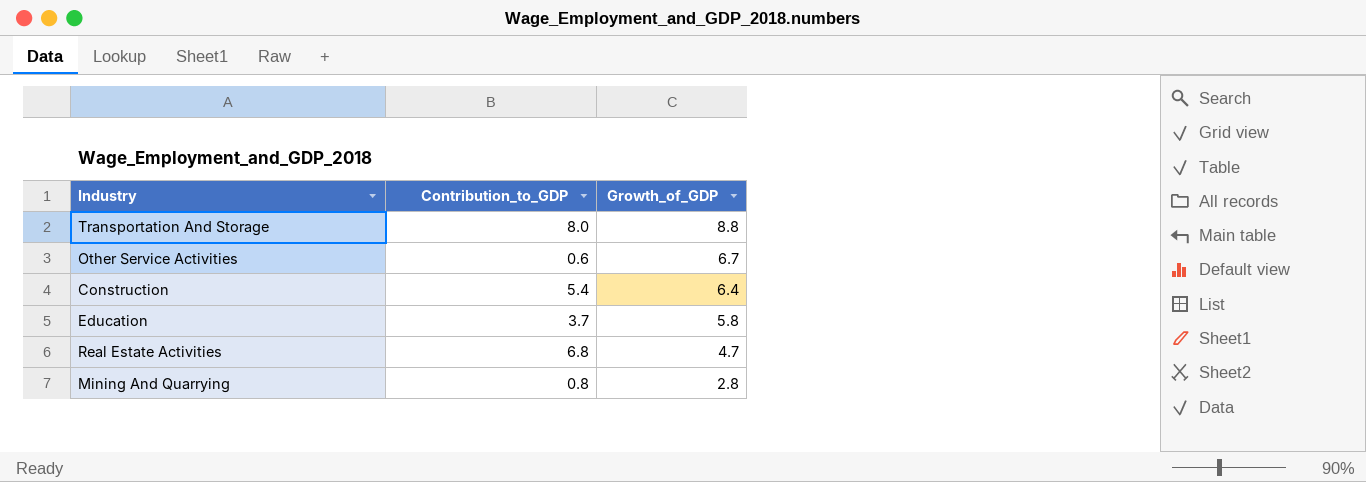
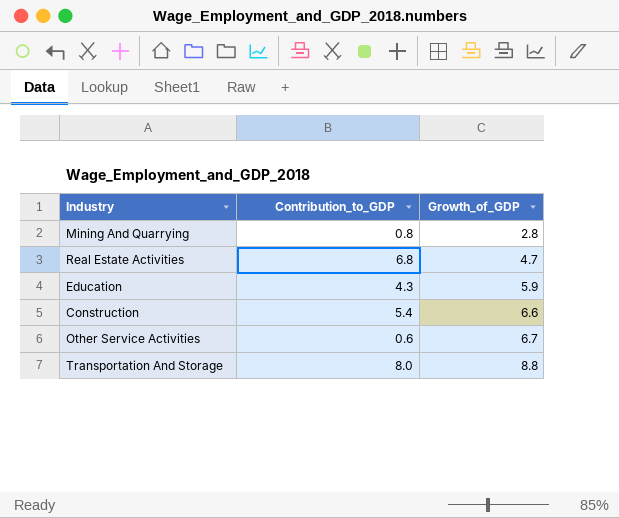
row order: Growth_of_GDP descending -> Growth_of_GDP ascending
Education | Contribution_to_GDP: 3.7 -> 4.3
Education | Growth_of_GDP: 5.8 -> 5.9
Construction | Growth_of_GDP: 6.4 -> 6.6

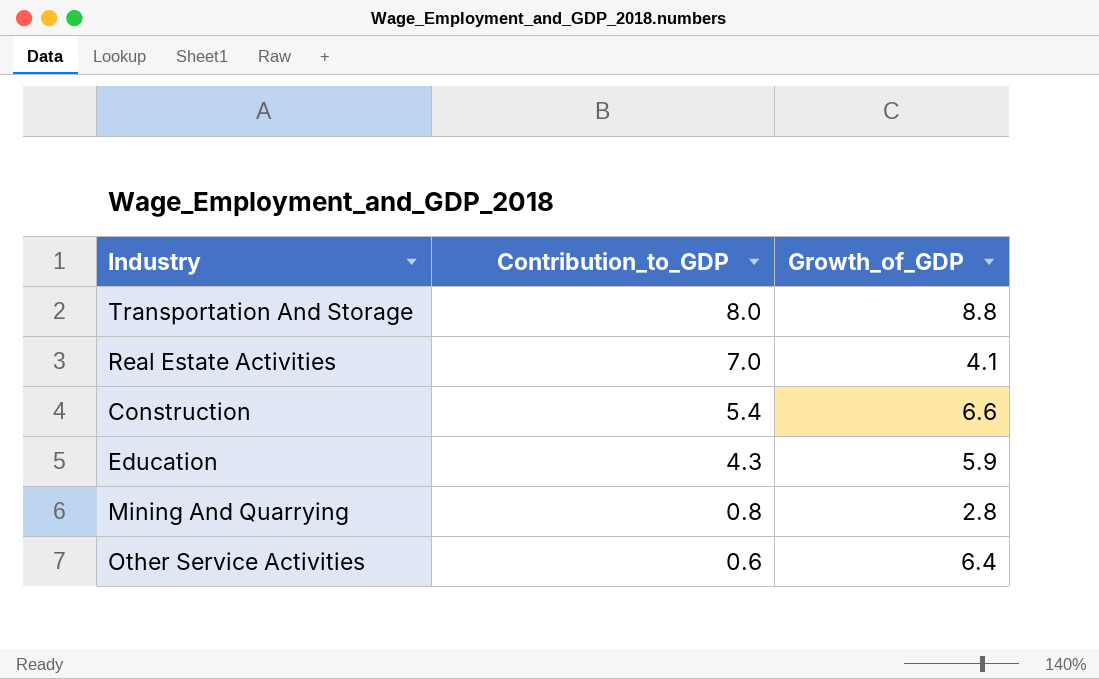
row order: Growth_of_GDP ascending -> Contribution_to_GDP descending
Real Estate Activities | Contribution_to_GDP: 6.8 -> 7.0
Real Estate Activities | Growth_of_GDP: 4.7 -> 4.1
Other Service Activities | Growth_of_GDP: 6.7 -> 6.4

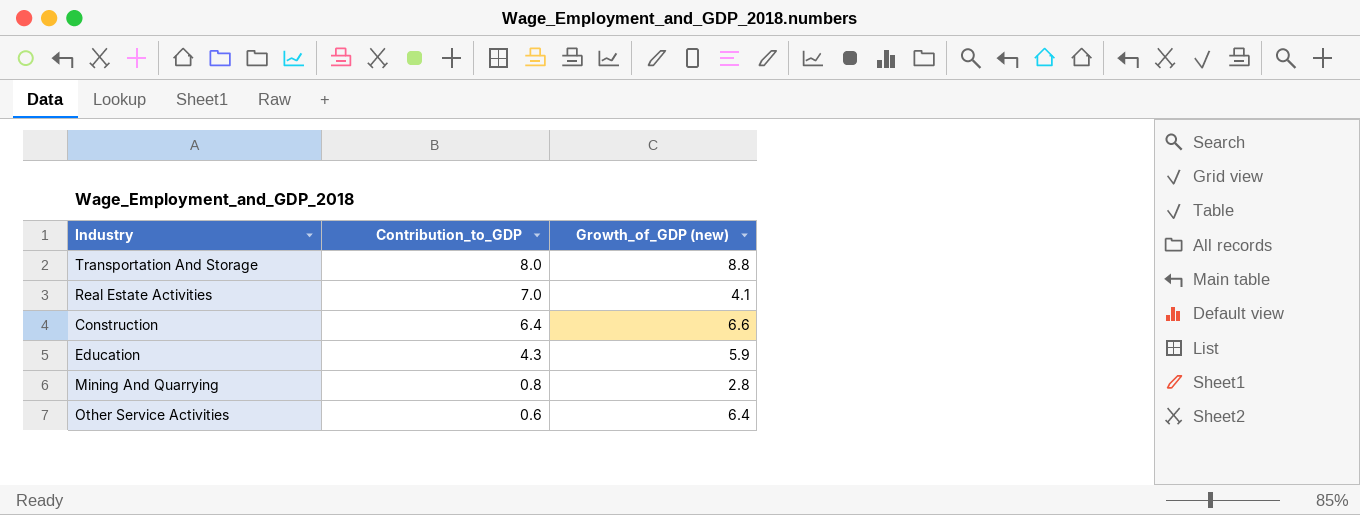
column name: Growth_of_GDP -> Growth_of_GDP (new)
Construction | Contribution_to_GDP: 5.4 -> 6.4

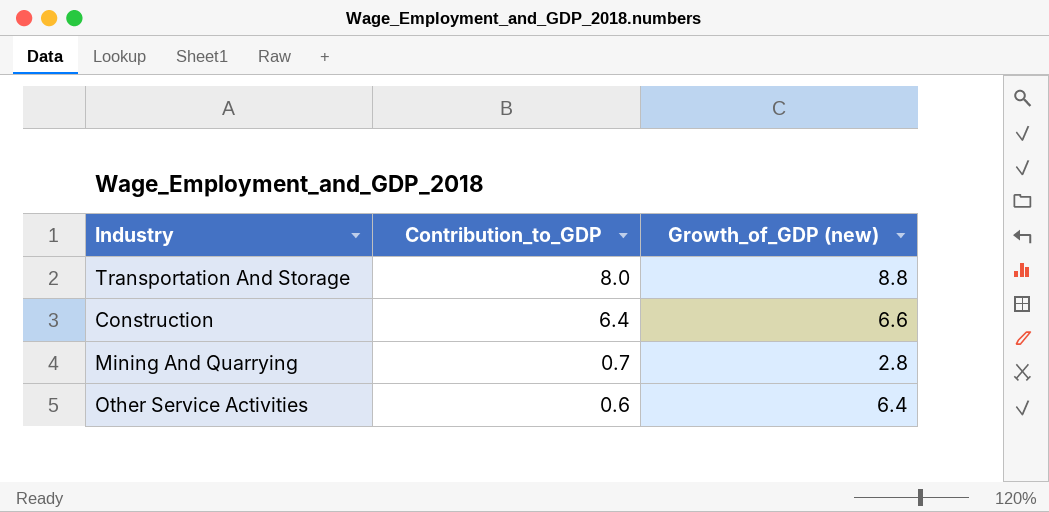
row Real Estate Activities: 7.0 | 4.1 -> none
row Education: 4.3 | 5.9 -> none
Mining And Quarrying | Contribution_to_GDP: 0.8 -> 0.7

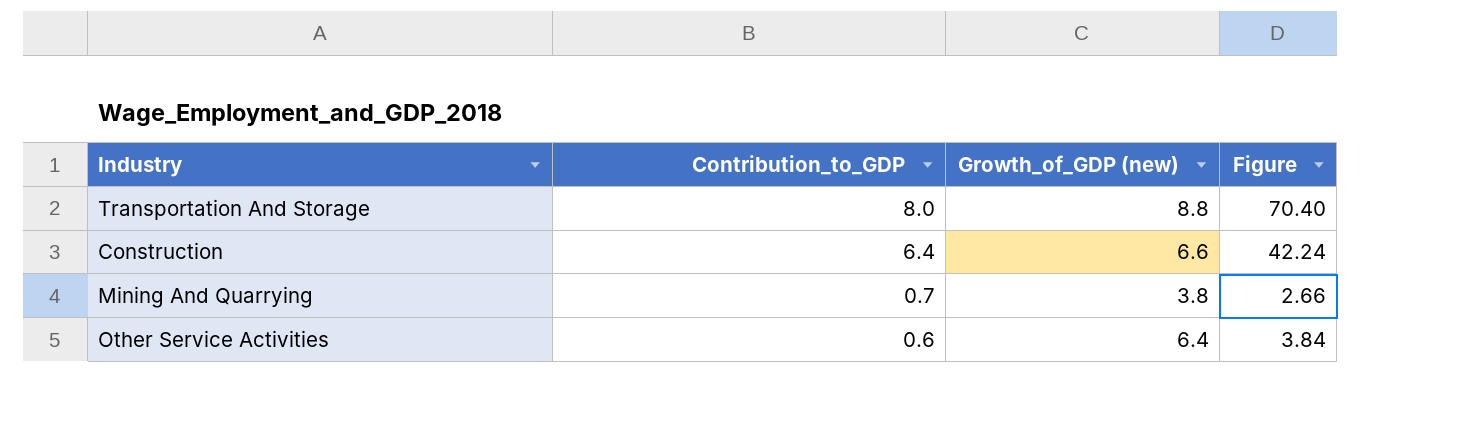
column Figure | formula: none -> [Contribution_to_GDP] * [Growth_of_GDP (new)]
Mining And Quarrying | Growth_of_GDP (new): 2.8 -> 3.8

